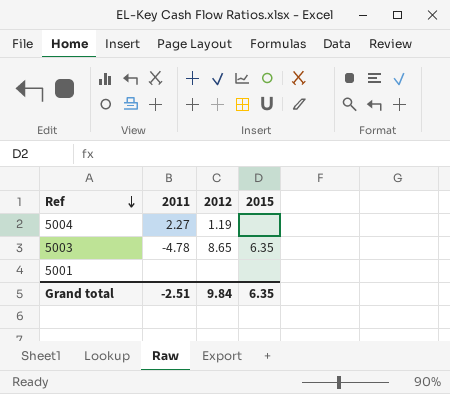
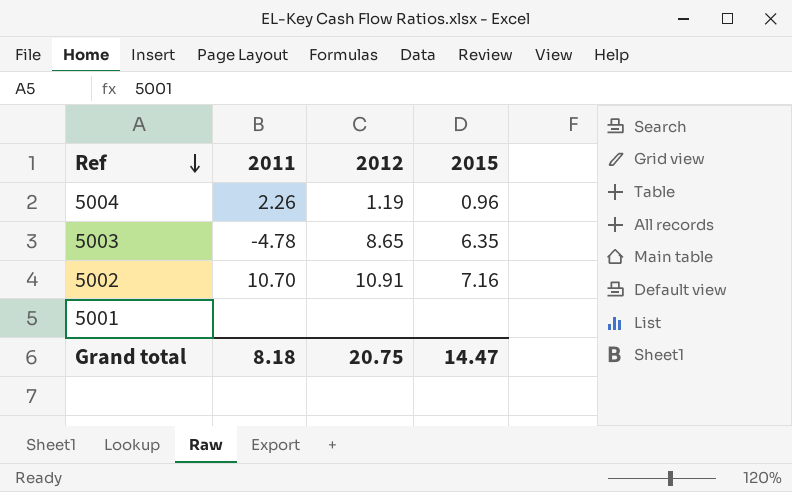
5004 | 2011: 2.27 -> 2.26
5004 | 2015: none -> 0.96
row 5002: none -> 10.70 | 10.91 | 7.16
Grand total | 2011: -2.51 -> 8.18
Grand total | 2012: 9.84 -> 20.75
Grand total | 2015: 6.35 -> 14.47

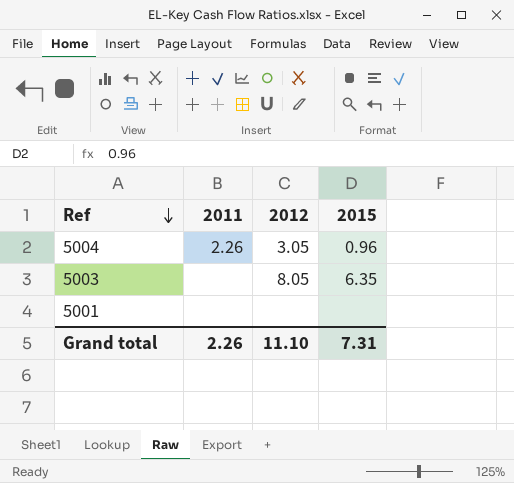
row 5002: 10.70 | 10.91 | 7.16 -> none
5004 | 2012: 1.19 -> 3.05
5003 | 2011: -4.78 -> none
5003 | 2012: 8.65 -> 8.05
Grand total | 2011: 8.18 -> 2.26
Grand total | 2012: 20.75 -> 11.10
Grand total | 2015: 14.47 -> 7.31

